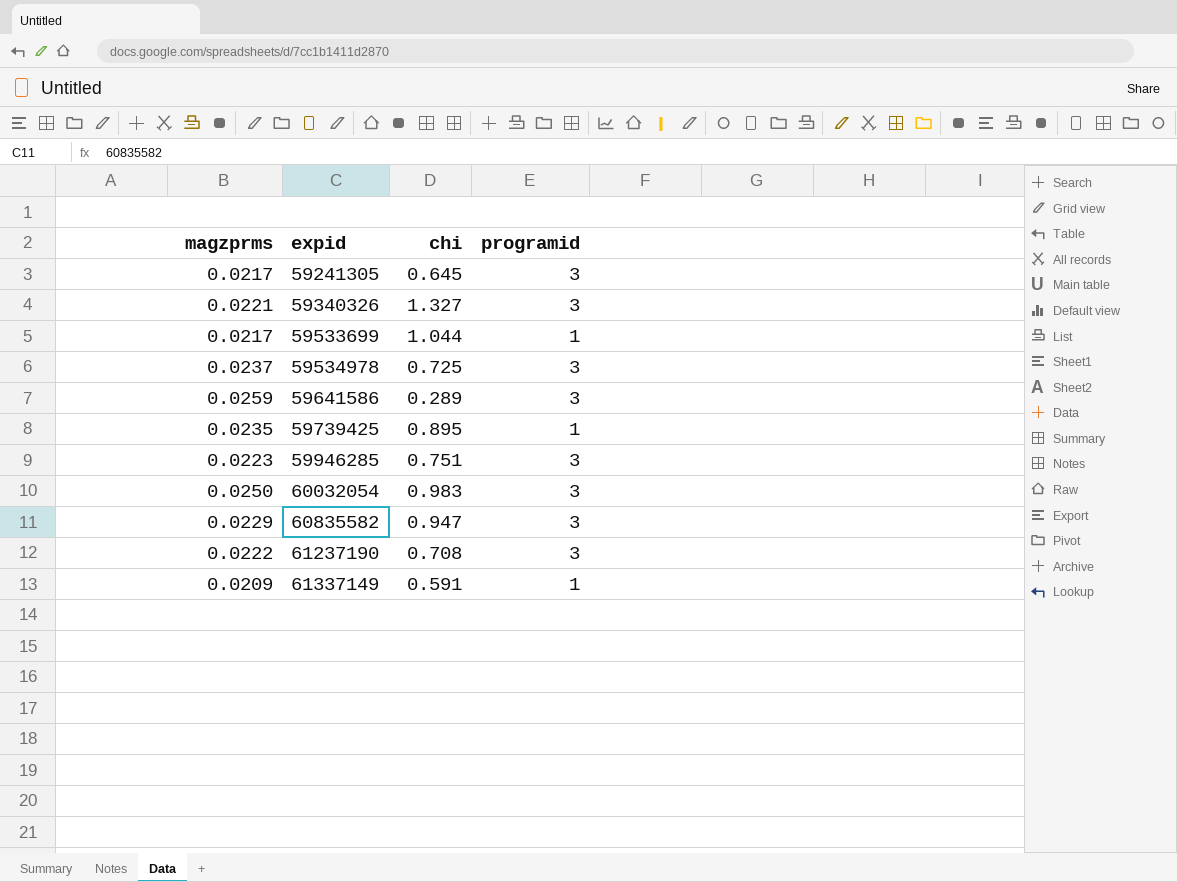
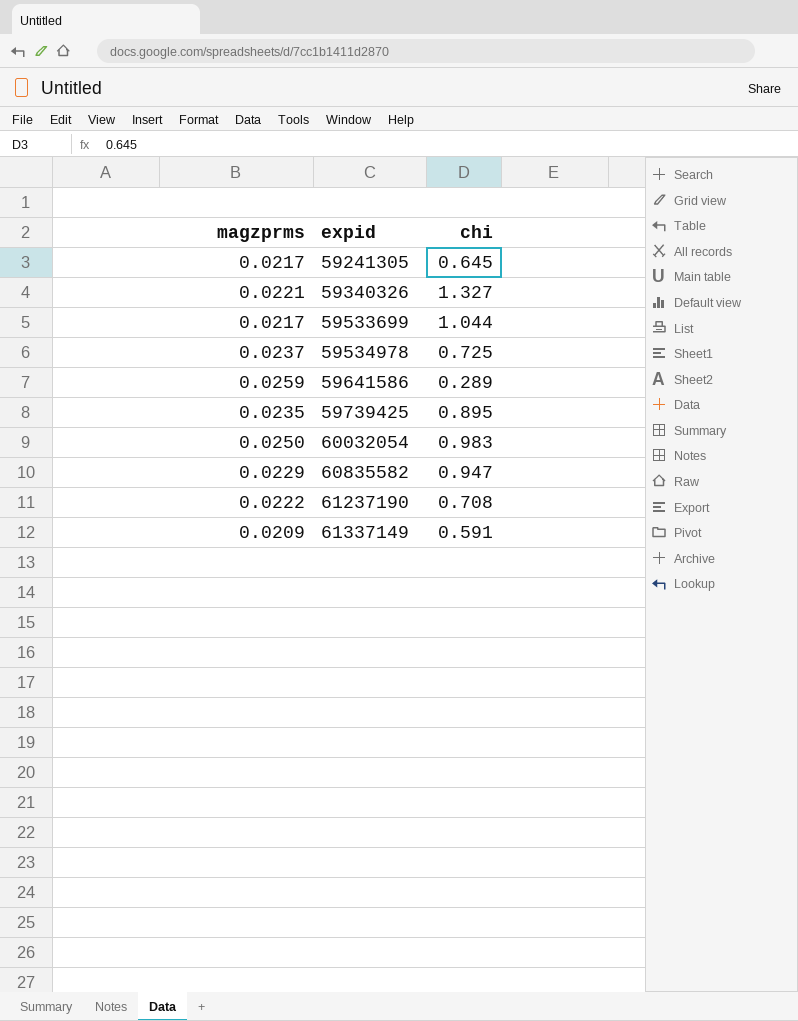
column programid | position: 4 -> none
row 59946285: 0.0223 | 0.751 | 3 -> none

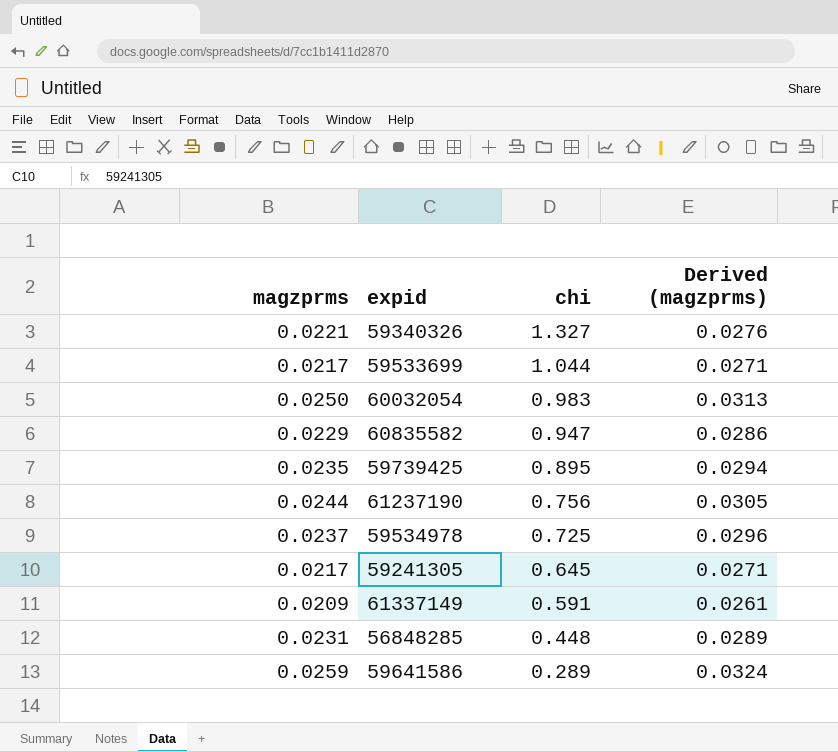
row order: expid ascending -> chi descending
column Derived (magzprms) | formula: none -> [magzprms] * 1.25
61237190 | magzprms: 0.0222 -> 0.0244
61237190 | chi: 0.708 -> 0.756
row 56848285: none -> 0.0231 | 0.448 | 0.0289

